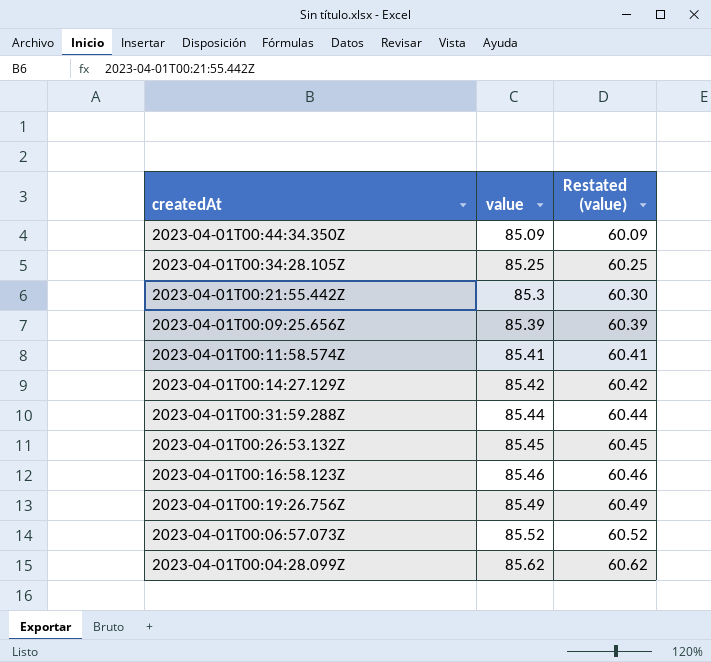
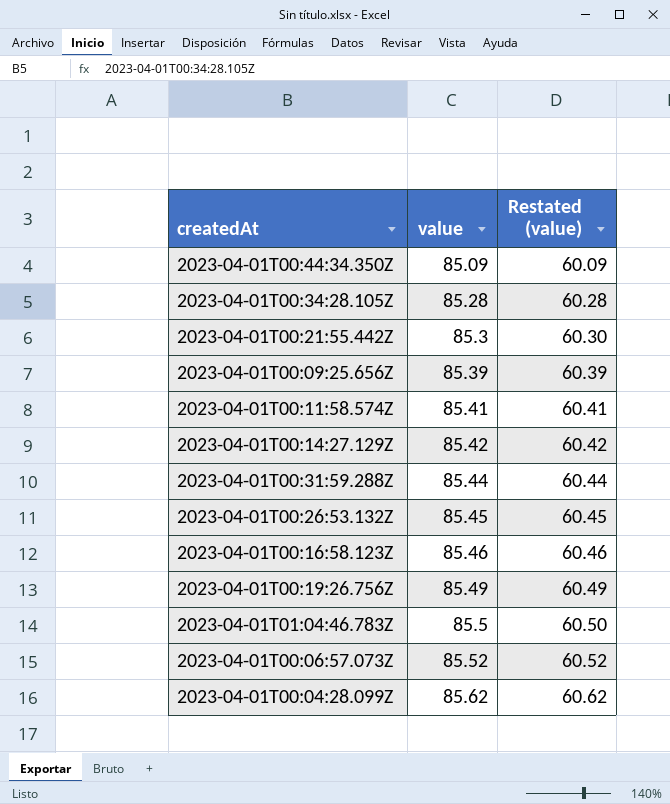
2023-04-01T00:34:28.105Z | value: 85.25 -> 85.28
2023-04-01T00:34:28.105Z | Restated (value): 60.25 -> 60.28
row 2023-04-01T01:04:46.783Z: none -> 85.5 | 60.50

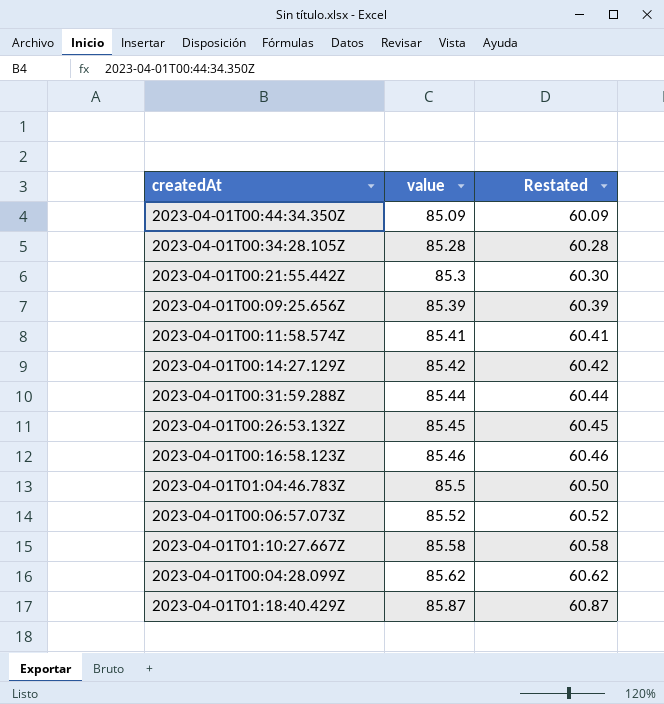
column name: Restated (value) -> Restated
row 2023-04-01T00:19:26.756Z: 85.49 | 60.49 -> none
row 2023-04-01T01:10:27.667Z: none -> 85.58 | 60.58
row 2023-04-01T01:18:40.429Z: none -> 85.87 | 60.87

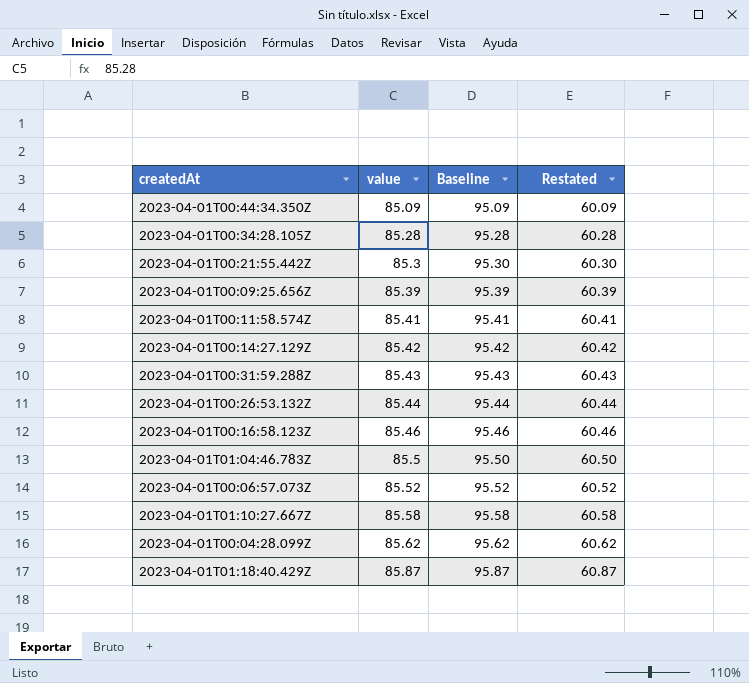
column Baseline | formula: none -> [value] + 10
2023-04-01T00:31:59.288Z | value: 85.44 -> 85.43
2023-04-01T00:31:59.288Z | Restated: 60.44 -> 60.43
2023-04-01T00:26:53.132Z | value: 85.45 -> 85.44
2023-04-01T00:26:53.132Z | Restated: 60.45 -> 60.44

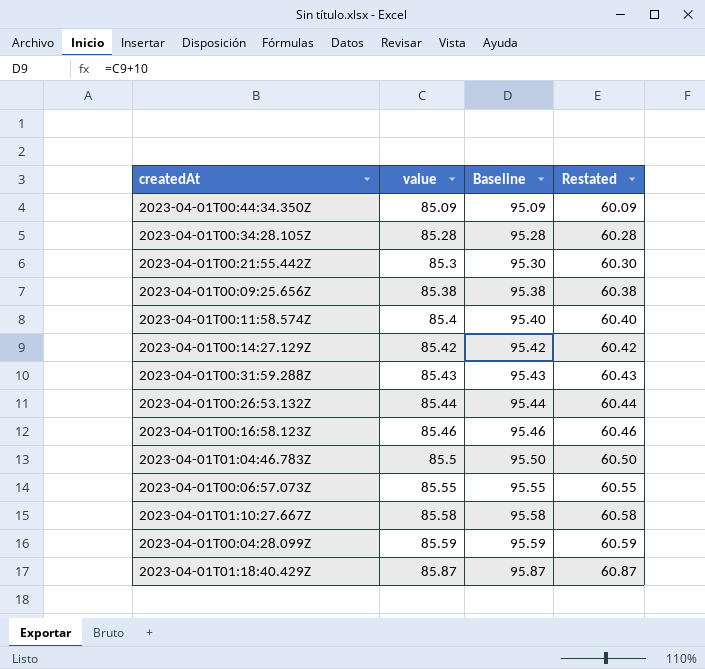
2023-04-01T00:09:25.656Z | value: 85.39 -> 85.38
2023-04-01T00:09:25.656Z | Baseline: 95.39 -> 95.38
2023-04-01T00:09:25.656Z | Restated: 60.39 -> 60.38
2023-04-01T00:11:58.574Z | value: 85.41 -> 85.4
2023-04-01T00:11:58.574Z | Baseline: 95.41 -> 95.40
2023-04-01T00:11:58.574Z | Restated: 60.41 -> 60.40
2023-04-01T00:06:57.073Z | value: 85.52 -> 85.55
2023-04-01T00:06:57.073Z | Baseline: 95.52 -> 95.55
2023-04-01T00:06:57.073Z | Restated: 60.52 -> 60.55
2023-04-01T00:04:28.099Z | value: 85.62 -> 85.59
2023-04-01T00:04:28.099Z | Baseline: 95.62 -> 95.59
2023-04-01T00:04:28.099Z | Restated: 60.62 -> 60.59

